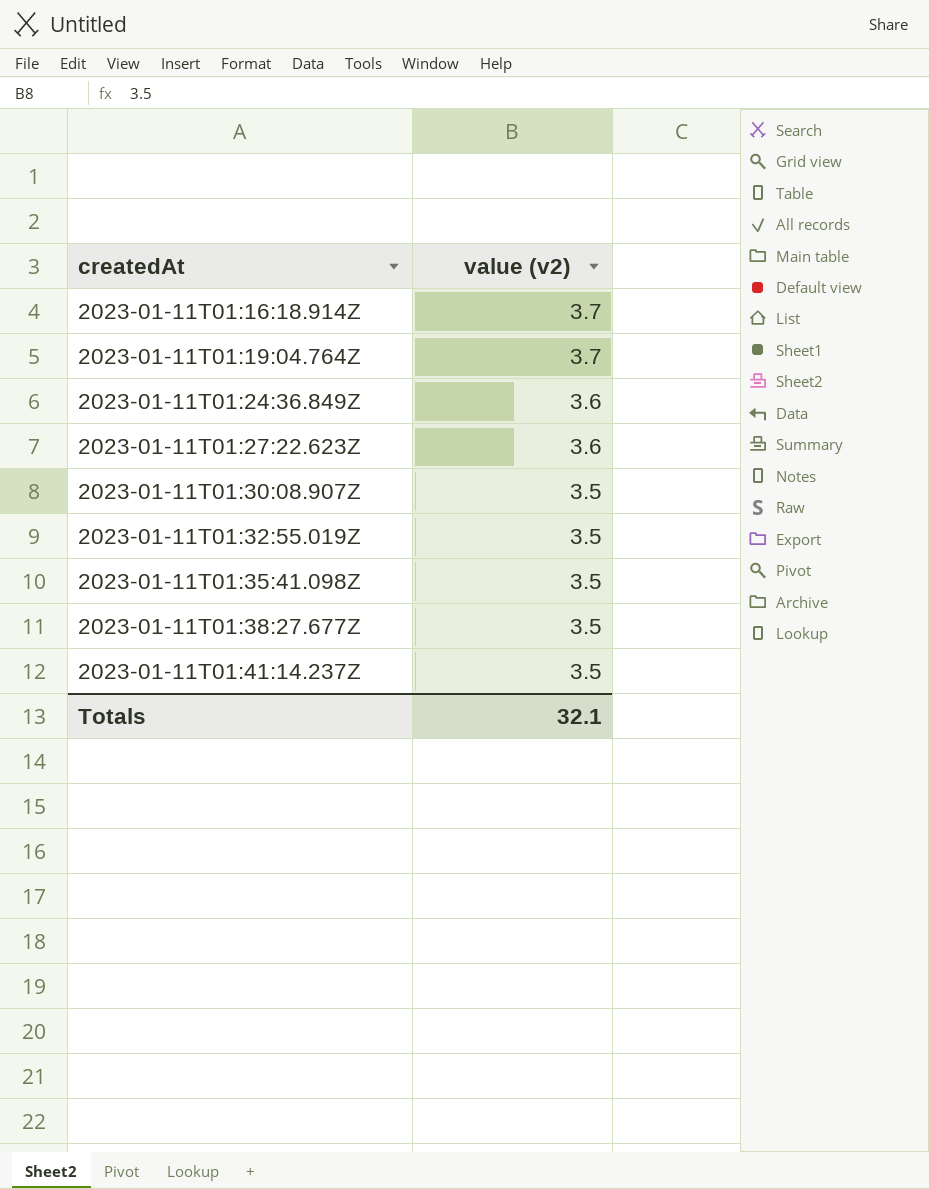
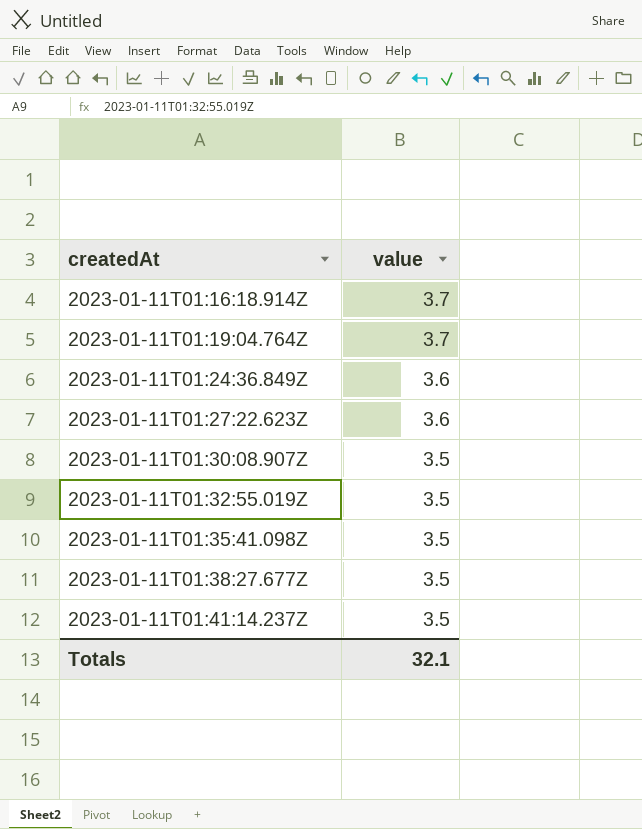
column name: value (v2) -> value

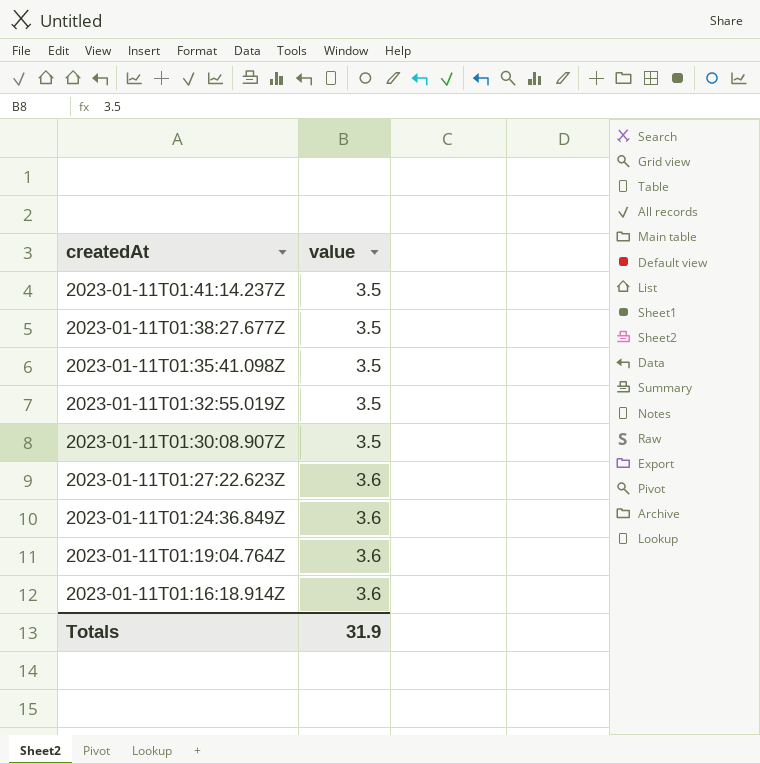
row order: createdAt ascending -> createdAt descending
2023-01-11T01:19:04.764Z | value: 3.7 -> 3.6
2023-01-11T01:16:18.914Z | value: 3.7 -> 3.6
Totals | value: 32.1 -> 31.9

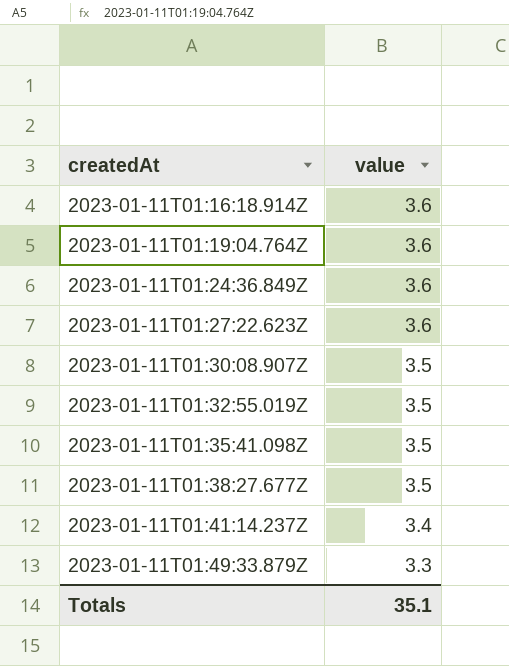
row order: createdAt descending -> createdAt ascending
2023-01-11T01:41:14.237Z | value: 3.5 -> 3.4
row 2023-01-11T01:49:33.879Z: none -> 3.3
Totals | value: 31.9 -> 35.1

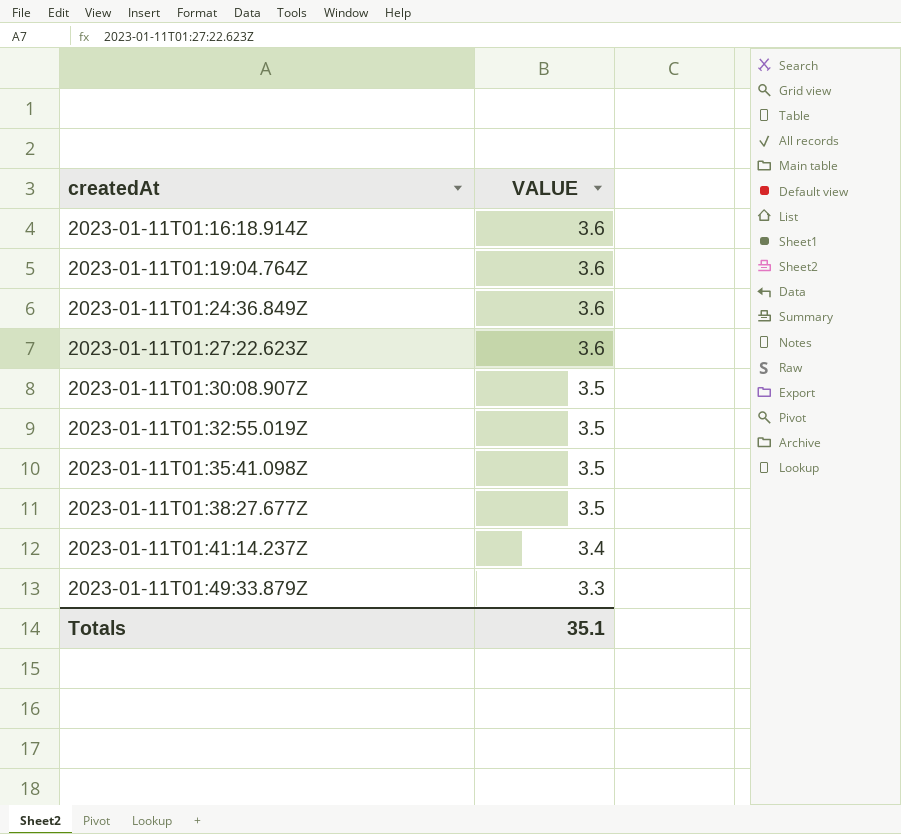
column name: value -> VALUE

